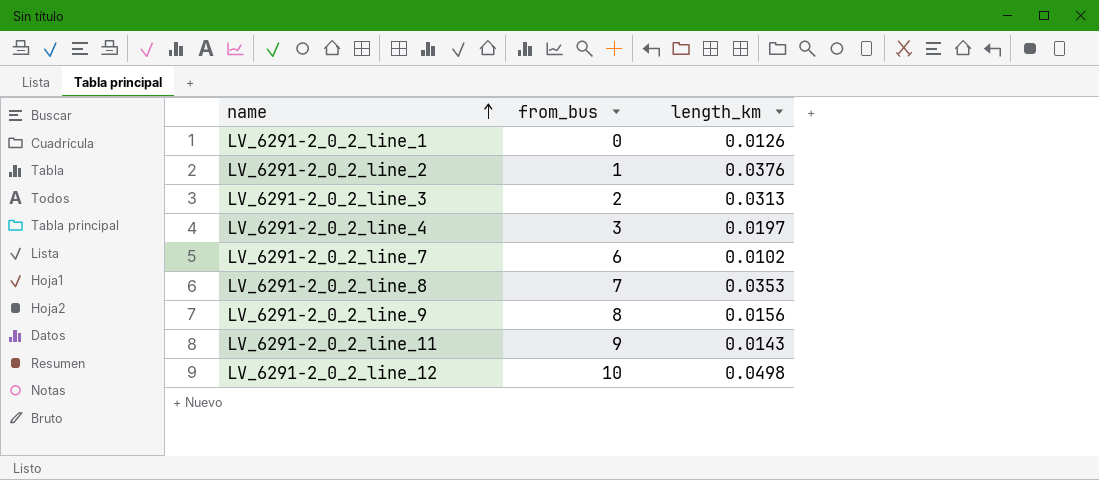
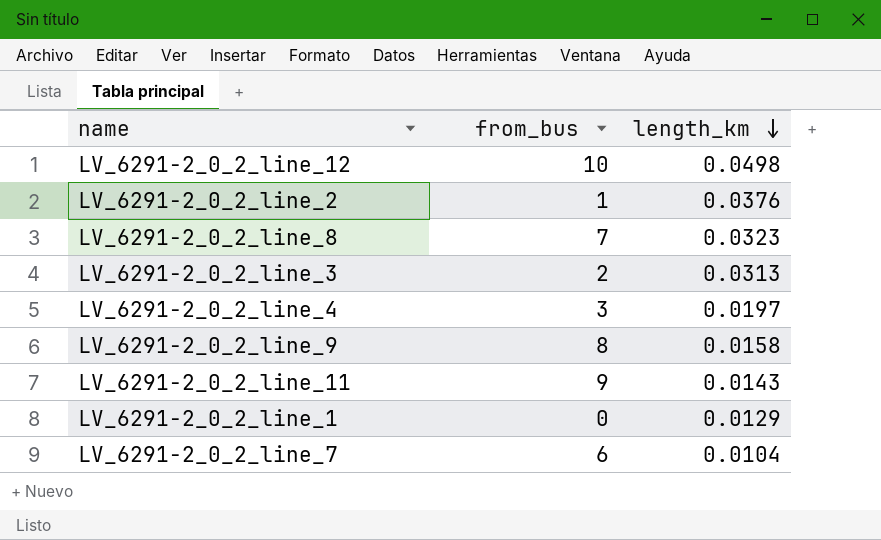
row order: name ascending -> length_km descending
LV_6291-2_0_2_line_8 | length_km: 0.0353 -> 0.0323
LV_6291-2_0_2_line_9 | length_km: 0.0156 -> 0.0158
LV_6291-2_0_2_line_1 | length_km: 0.0126 -> 0.0129
LV_6291-2_0_2_line_7 | length_km: 0.0102 -> 0.0104

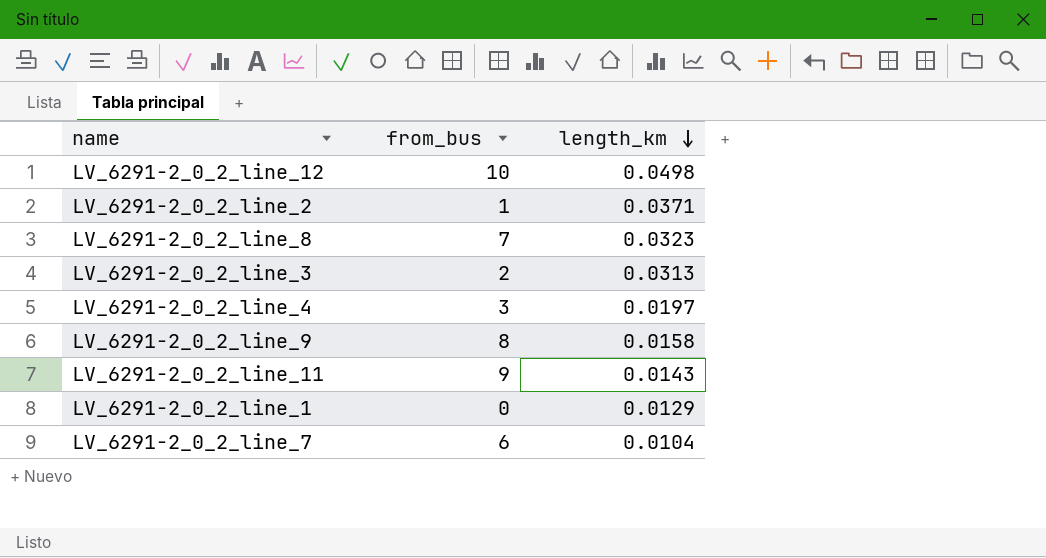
LV_6291-2_0_2_line_2 | length_km: 0.0376 -> 0.0371

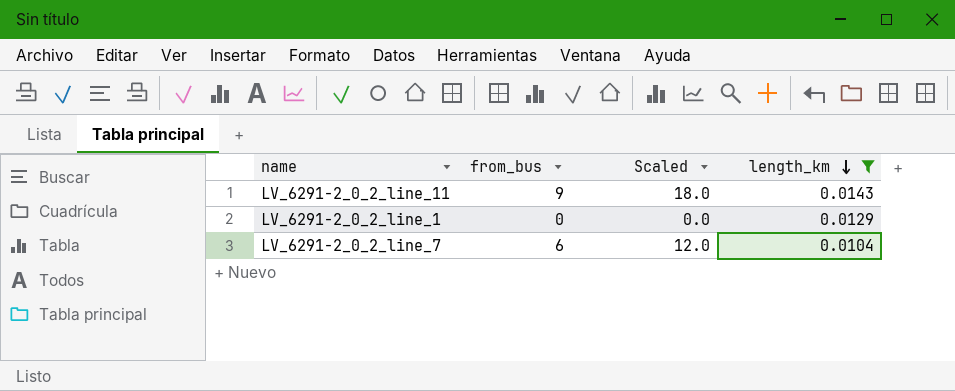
filter: none -> length_km <= 0.0143
column Scaled | formula: none -> [from_bus] * 2

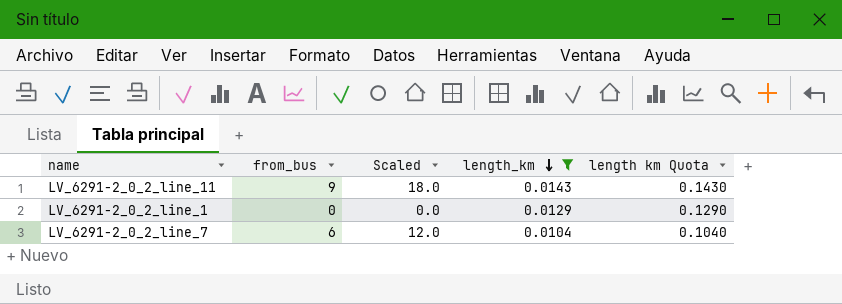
column length km Quota | formula: none -> [length_km] * 10

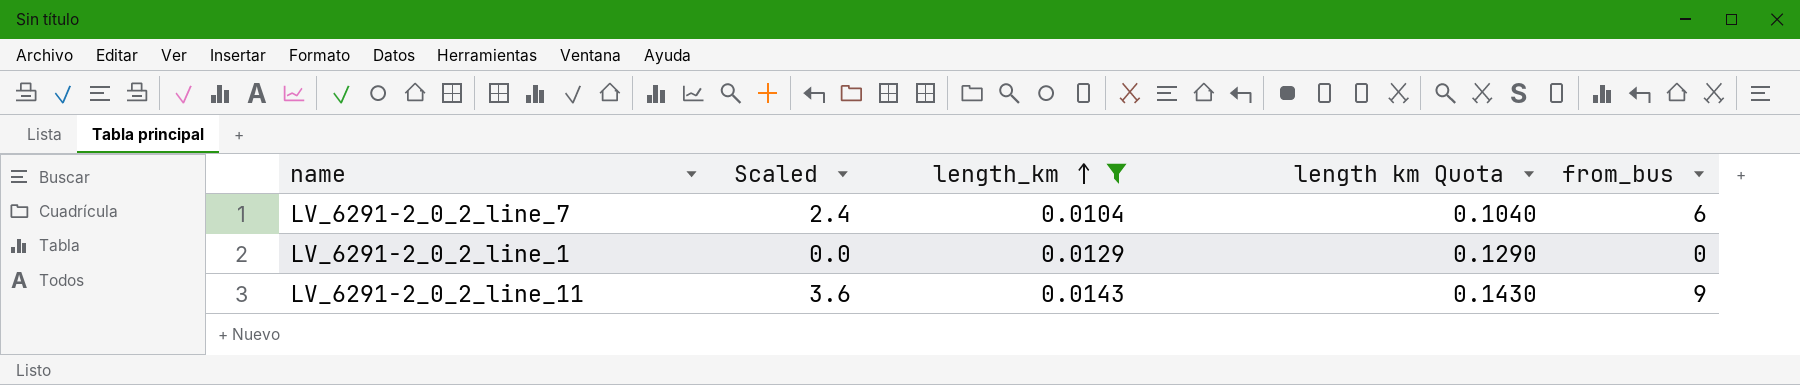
row order: length_km descending -> length_km ascending
column Scaled | formula: [from_bus] * 2 -> [from_bus] * 0.4
column from_bus | position: 2 -> 5

